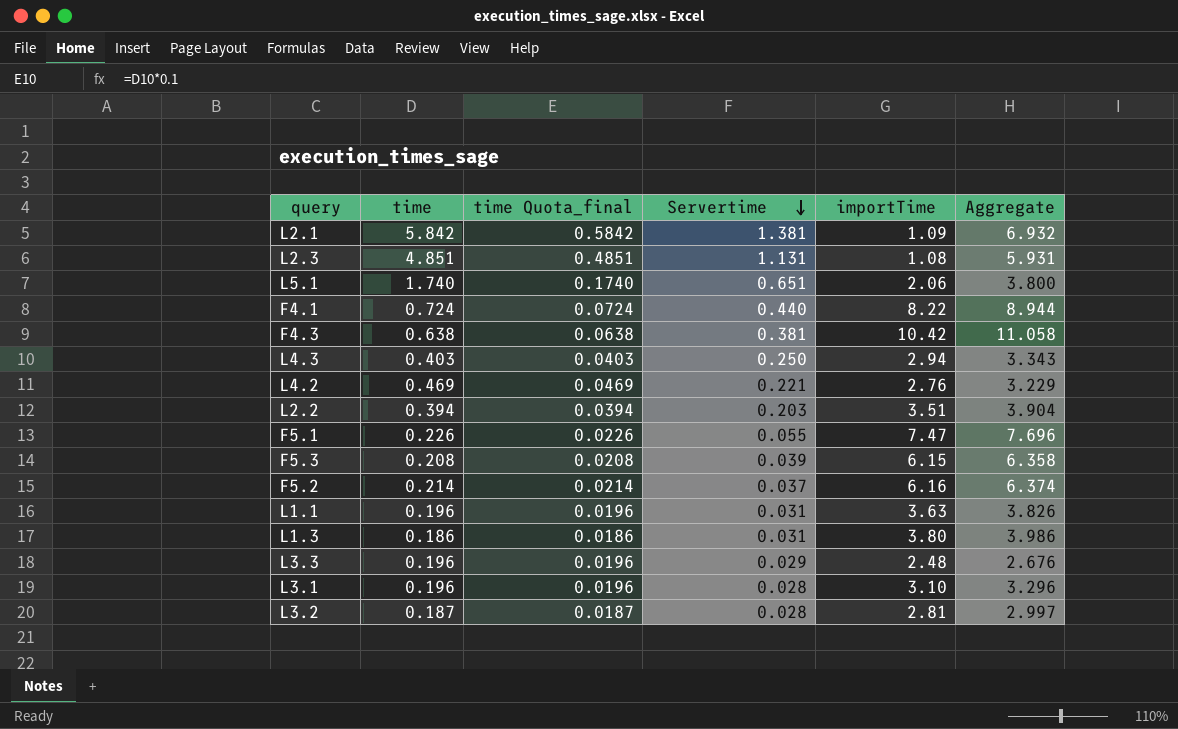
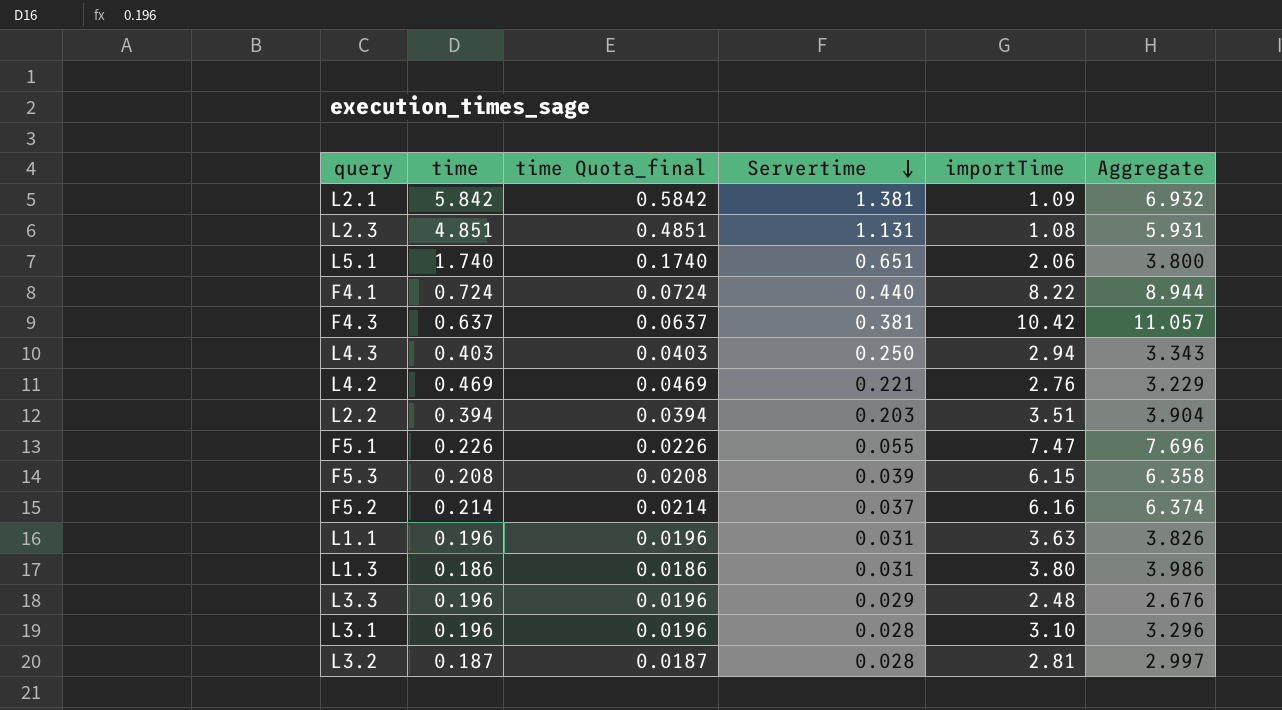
F4.3 | time: 0.638 -> 0.637
F4.3 | time Quota_final: 0.0638 -> 0.0637
F4.3 | Aggregate: 11.058 -> 11.057

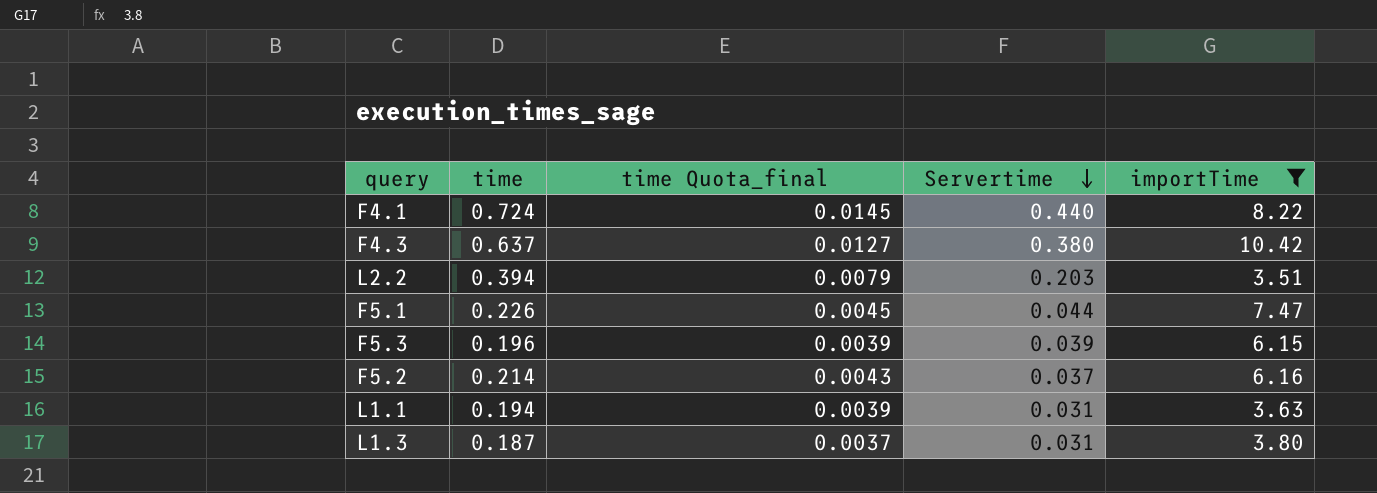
filter: none -> importTime >= 3.51
column Aggregate | formula: [time] + [importTime] -> none
column time Quota_final | formula: [time] * 0.1 -> [time] * 0.02
F4.3 | Servertime: 0.381 -> 0.380
F5.1 | Servertime: 0.055 -> 0.044
F5.3 | time: 0.208 -> 0.196
L1.1 | time: 0.196 -> 0.194
L1.3 | time: 0.186 -> 0.187

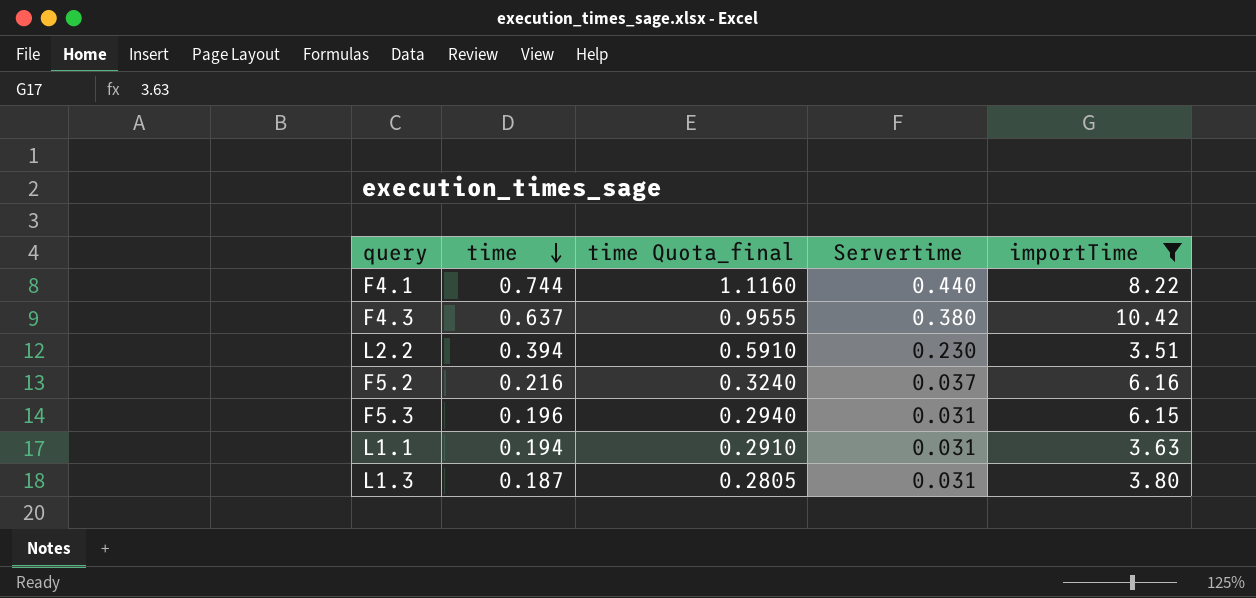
row order: Servertime descending -> time descending
column time Quota_final | formula: [time] * 0.02 -> [time] * 1.5
row F5.1: 0.226 | 0.0045 | 0.044 | 7.47 -> none
F4.1 | time: 0.724 -> 0.744
L2.2 | Servertime: 0.203 -> 0.230
F5.2 | time: 0.214 -> 0.216
F5.3 | Servertime: 0.039 -> 0.031

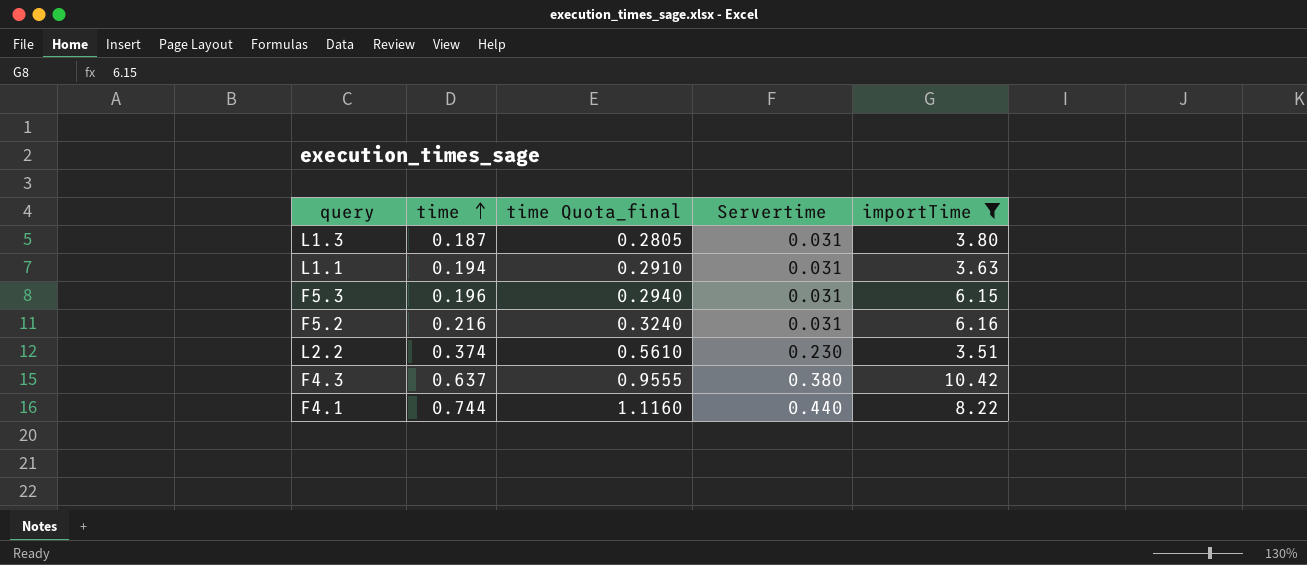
row order: time descending -> time ascending
F5.2 | Servertime: 0.037 -> 0.031
L2.2 | time: 0.394 -> 0.374
L2.2 | time Quota_final: 0.5910 -> 0.5610

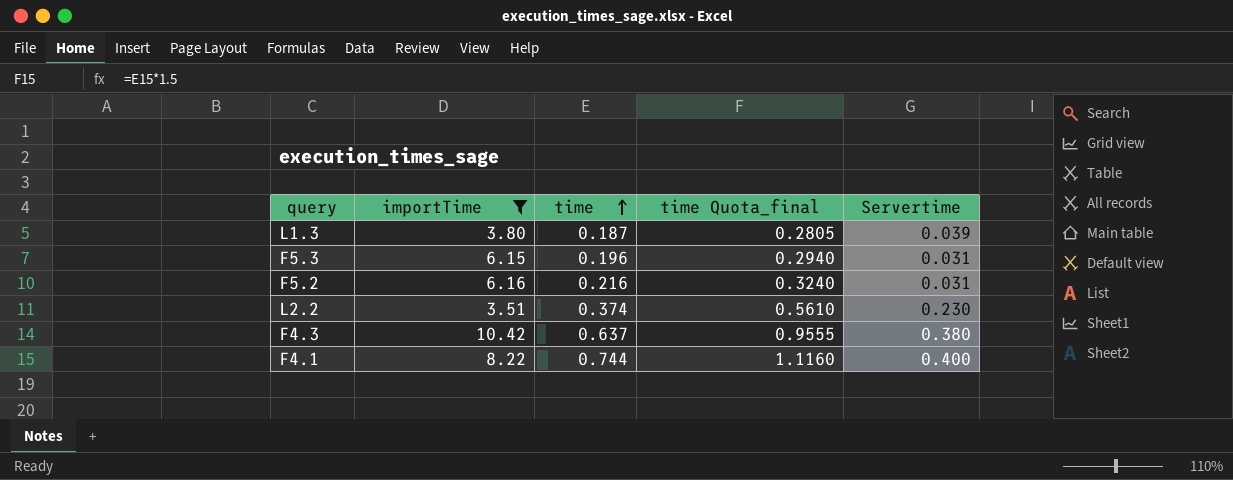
column importTime | position: 5 -> 2
row L1.1: 0.194 | 0.2910 | 0.031 | 3.63 -> none
L1.3 | Servertime: 0.031 -> 0.039
F4.1 | Servertime: 0.440 -> 0.400

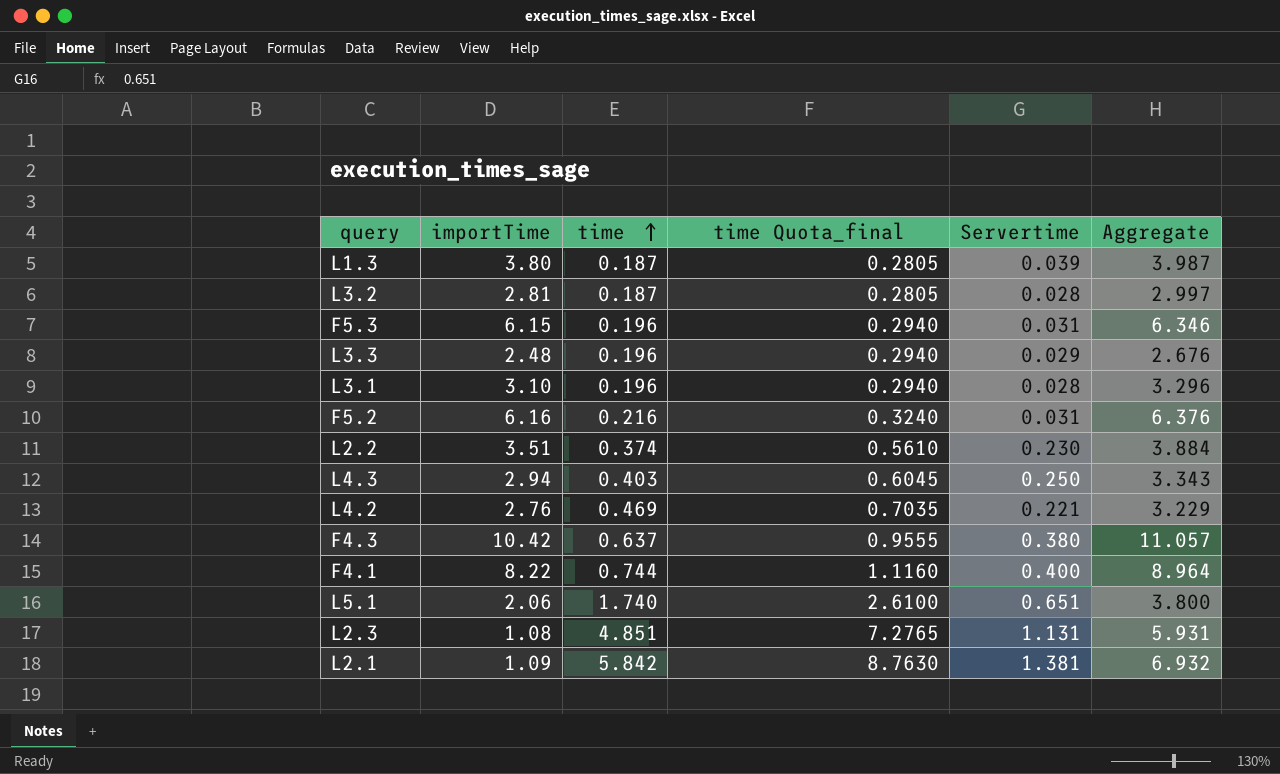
filter: importTime >= 3.51 -> none
column Aggregate | formula: none -> [importTime] + [time]

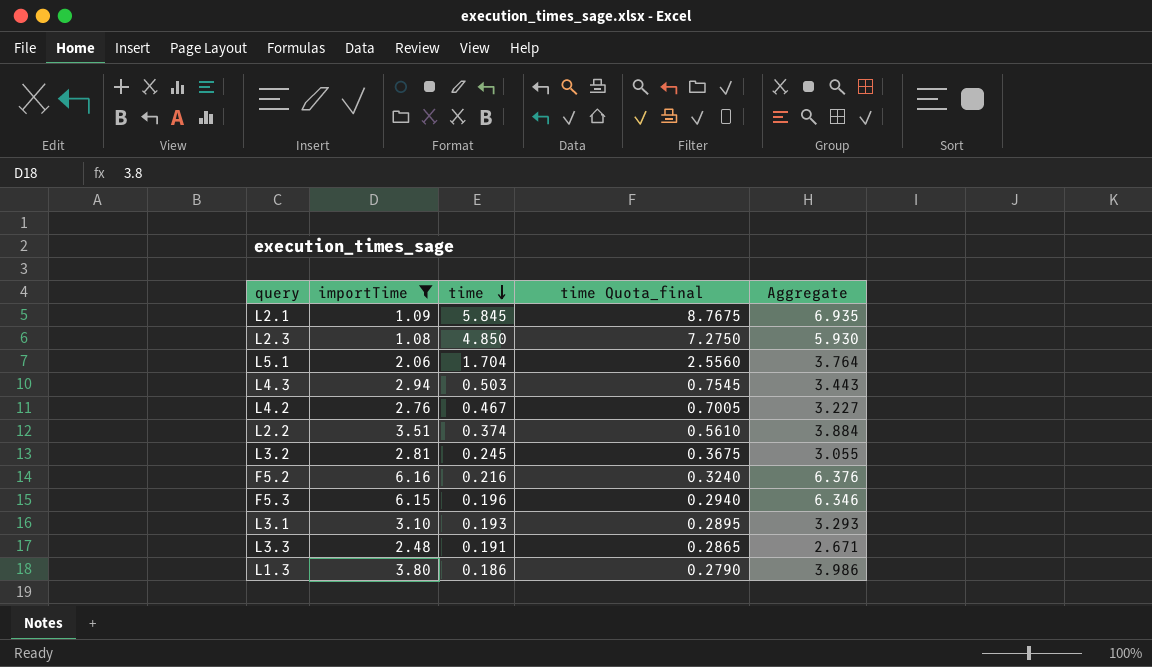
filter: none -> importTime <= 6.16
row order: time ascending -> time descending
column Servertime | position: 5 -> none
L2.1 | time: 5.842 -> 5.845
L2.1 | time Quota_final: 8.7630 -> 8.7675
L2.1 | Aggregate: 6.932 -> 6.935
L2.3 | time: 4.851 -> 4.850
L2.3 | time Quota_final: 7.2765 -> 7.2750
L2.3 | Aggregate: 5.931 -> 5.930
L5.1 | time: 1.740 -> 1.704
L5.1 | time Quota_final: 2.6100 -> 2.5560
L5.1 | Aggregate: 3.800 -> 3.764
L4.3 | time: 0.403 -> 0.503
L4.3 | time Quota_final: 0.6045 -> 0.7545
L4.3 | Aggregate: 3.343 -> 3.443
L4.2 | time: 0.469 -> 0.467
L4.2 | time Quota_final: 0.7035 -> 0.7005
L4.2 | Aggregate: 3.229 -> 3.227
L3.2 | time: 0.187 -> 0.245
L3.2 | time Quota_final: 0.2805 -> 0.3675
L3.2 | Aggregate: 2.997 -> 3.055
L3.1 | time: 0.196 -> 0.193
L3.1 | time Quota_final: 0.2940 -> 0.2895
L3.1 | Aggregate: 3.296 -> 3.293
L3.3 | time: 0.196 -> 0.191
L3.3 | time Quota_final: 0.2940 -> 0.2865
L3.3 | Aggregate: 2.676 -> 2.671
L1.3 | time: 0.187 -> 0.186
L1.3 | time Quota_final: 0.2805 -> 0.2790
L1.3 | Aggregate: 3.987 -> 3.986

